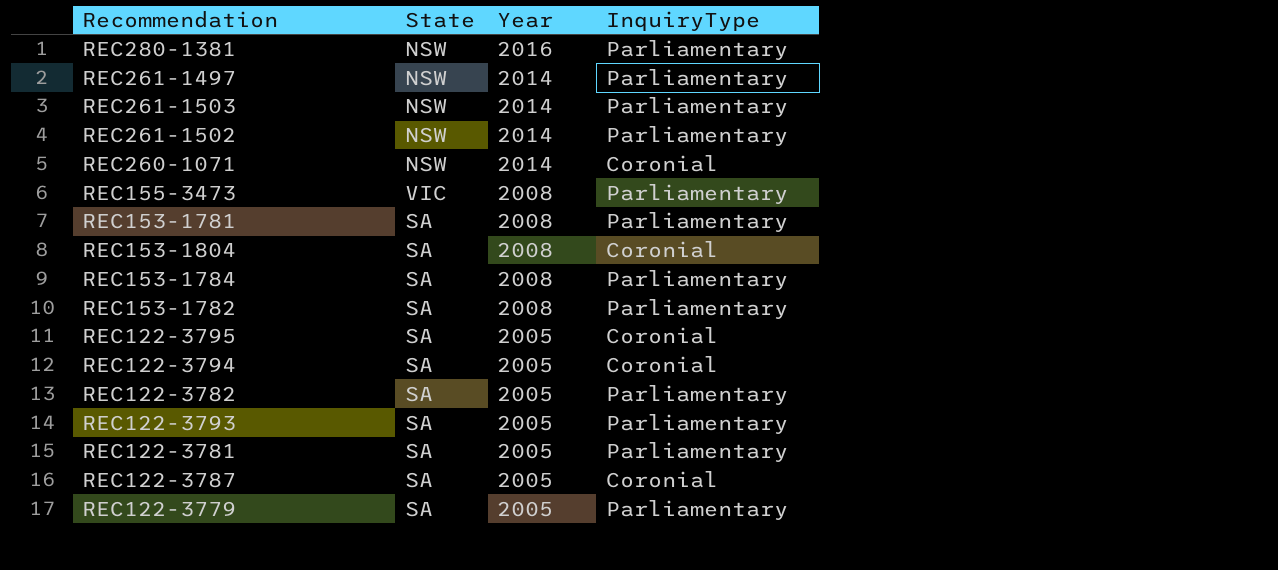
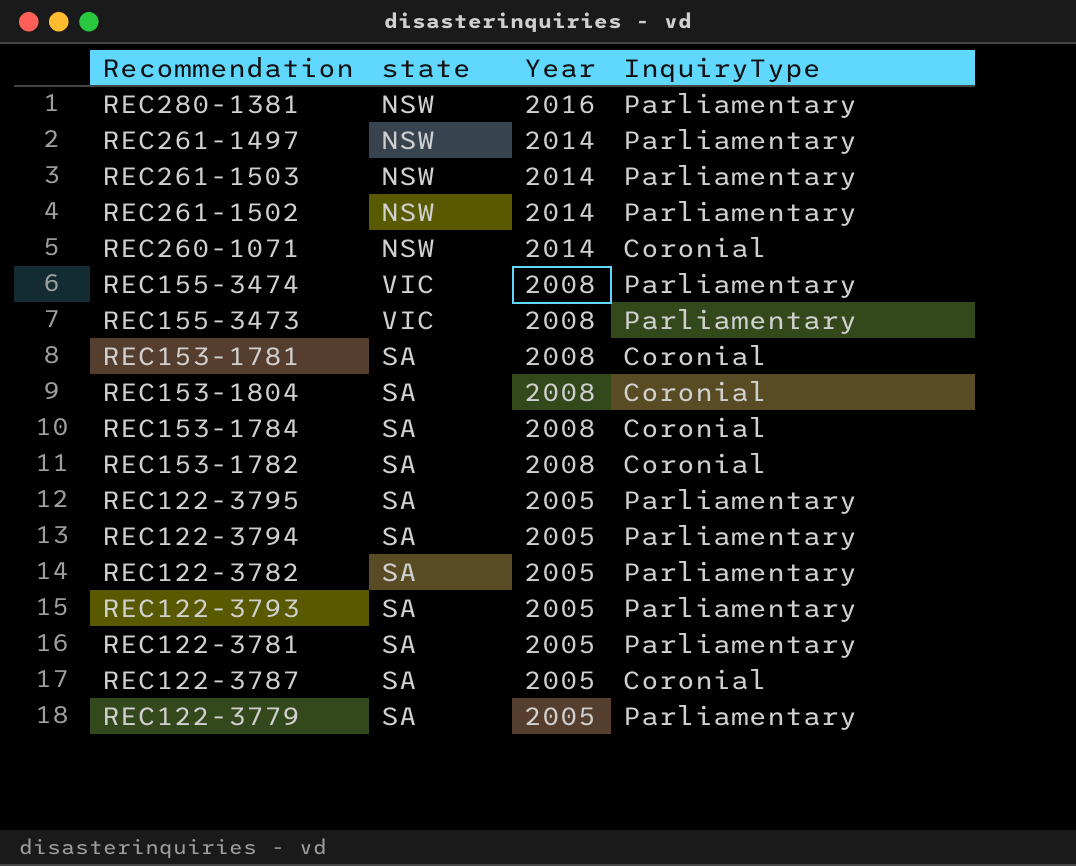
column name: State -> state
row REC155-3474: none -> VIC | 2008 | Parliamentary
REC153-1781 | InquiryType: Parliamentary -> Coronial
REC153-1784 | InquiryType: Parliamentary -> Coronial
REC153-1782 | InquiryType: Parliamentary -> Coronial
REC122-3795 | InquiryType: Coronial -> Parliamentary
REC122-3794 | InquiryType: Coronial -> Parliamentary

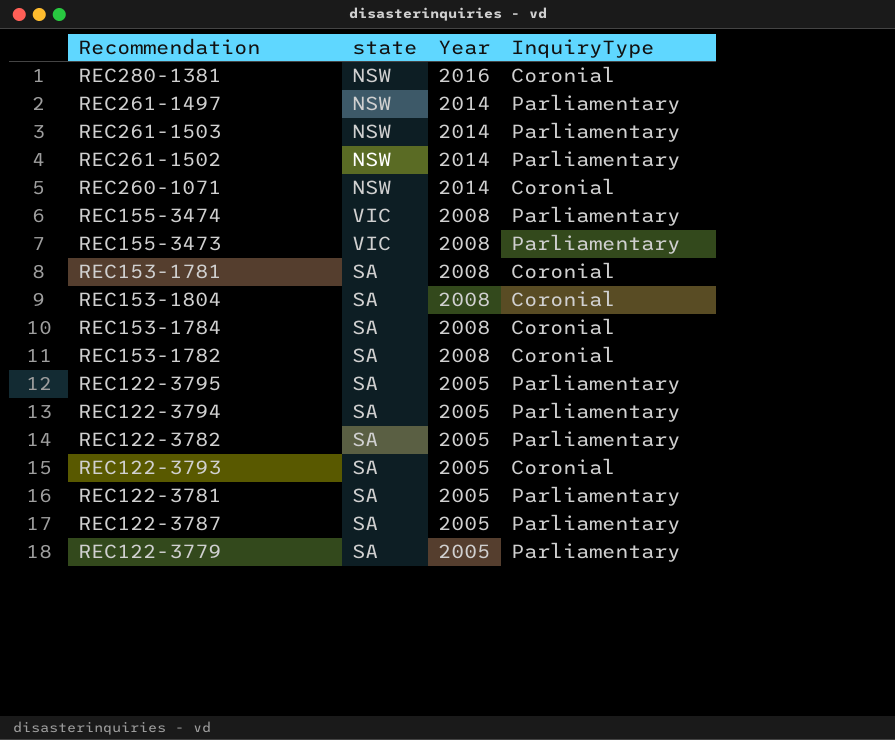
REC280-1381 | InquiryType: Parliamentary -> Coronial
REC122-3793 | InquiryType: Parliamentary -> Coronial
REC122-3787 | InquiryType: Coronial -> Parliamentary

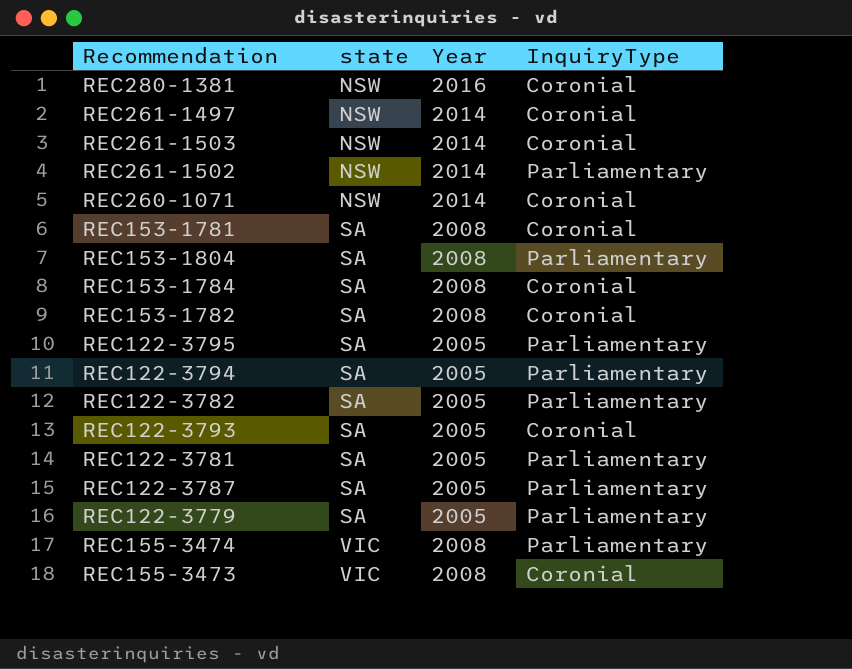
row order: Year descending -> state ascending
REC261-1497 | InquiryType: Parliamentary -> Coronial
REC261-1503 | InquiryType: Parliamentary -> Coronial
REC153-1804 | InquiryType: Coronial -> Parliamentary
REC155-3473 | InquiryType: Parliamentary -> Coronial

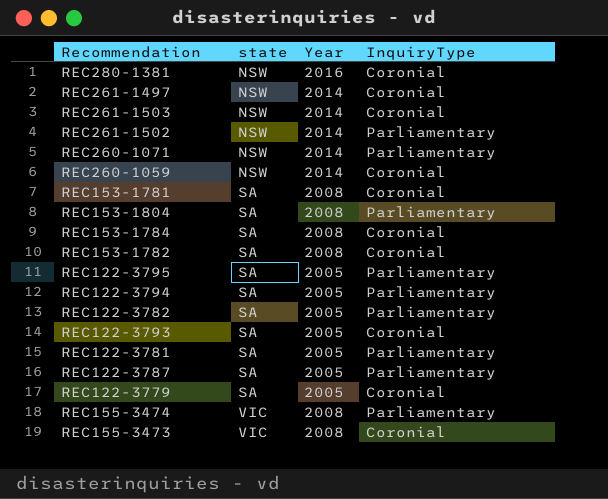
REC260-1071 | InquiryType: Coronial -> Parliamentary
row REC260-1059: none -> NSW | 2014 | Coronial
REC122-3779 | InquiryType: Parliamentary -> Coronial

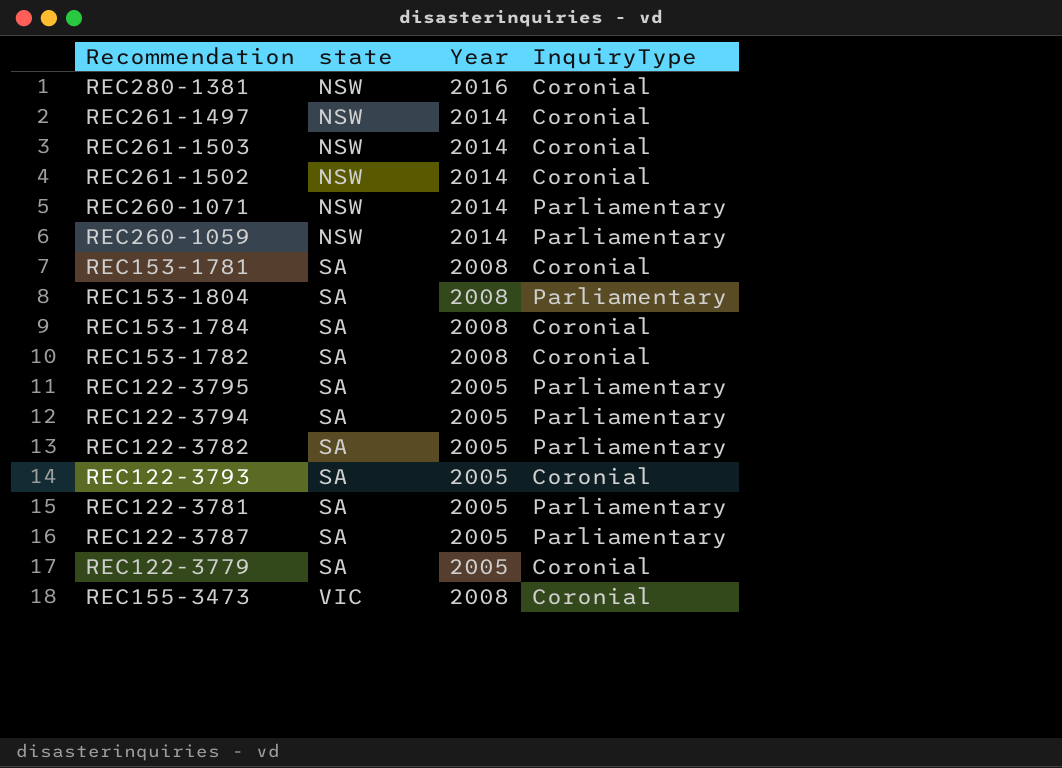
row REC155-3474: VIC | 2008 | Parliamentary -> none
REC261-1502 | InquiryType: Parliamentary -> Coronial
REC260-1059 | InquiryType: Coronial -> Parliamentary

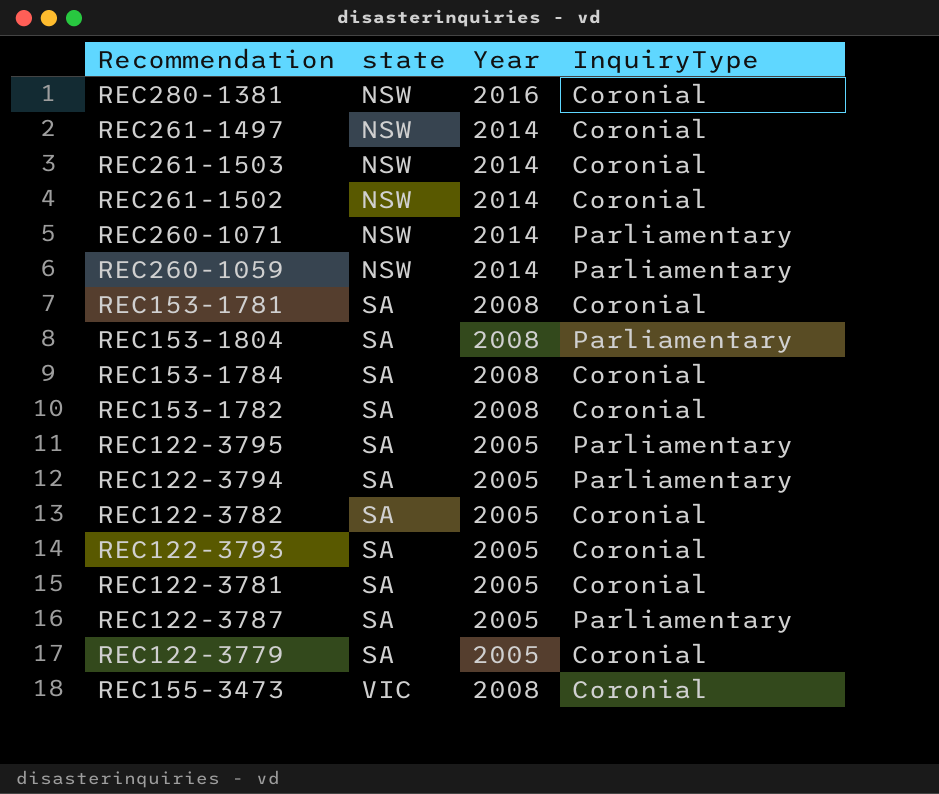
REC122-3782 | InquiryType: Parliamentary -> Coronial
REC122-3781 | InquiryType: Parliamentary -> Coronial

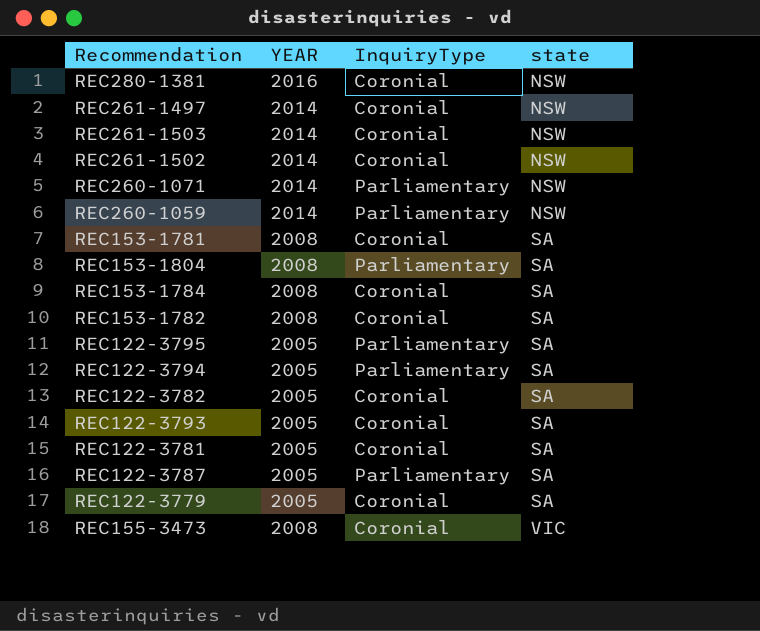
column name: Year -> YEAR
column state | position: 2 -> 4

